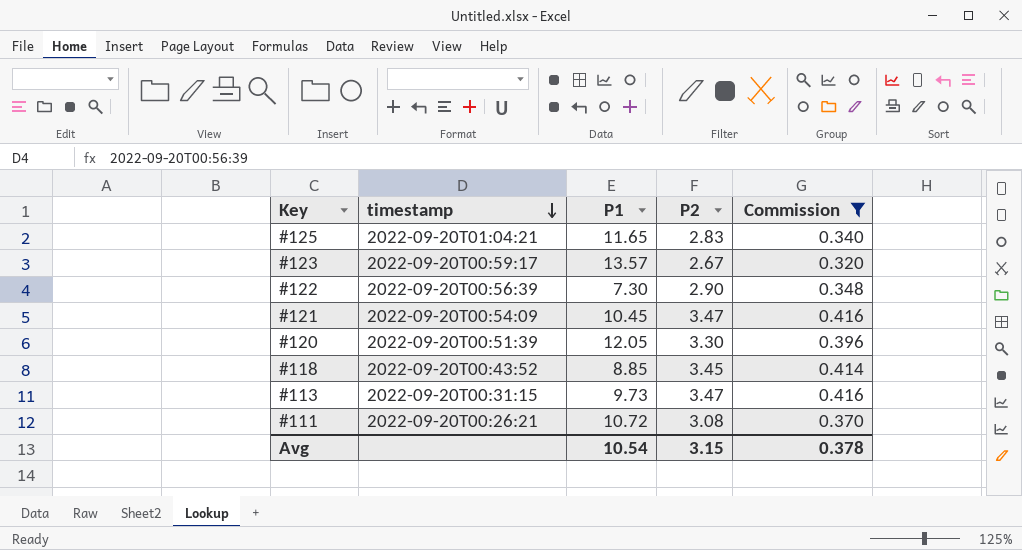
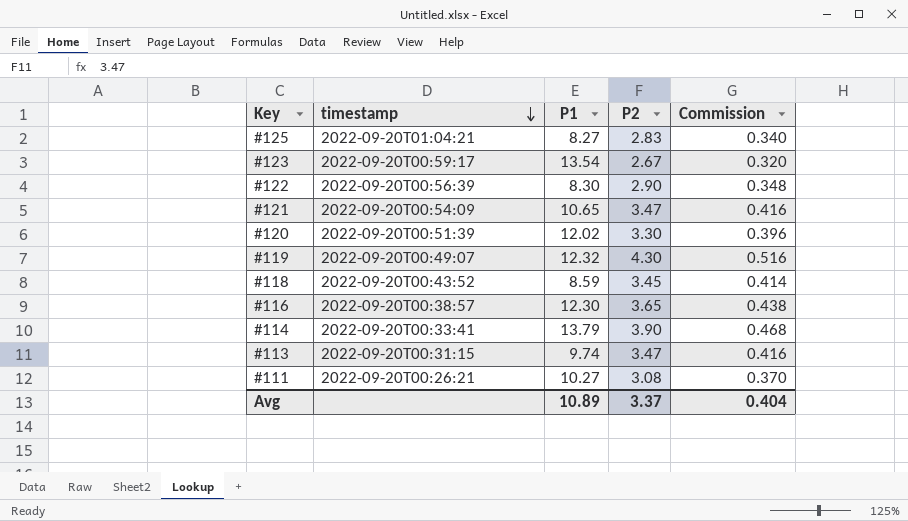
filter: Commission <= 0.416 -> none
#125 | P1: 11.65 -> 8.27
#123 | P1: 13.57 -> 13.54
#122 | P1: 7.30 -> 8.30
#121 | P1: 10.45 -> 10.65
#120 | P1: 12.05 -> 12.02
#118 | P1: 8.85 -> 8.59
#113 | P1: 9.73 -> 9.74
#111 | P1: 10.72 -> 10.27
Avg | P1: 10.54 -> 10.89
Avg | P2: 3.15 -> 3.37
Avg | Commission: 0.378 -> 0.404

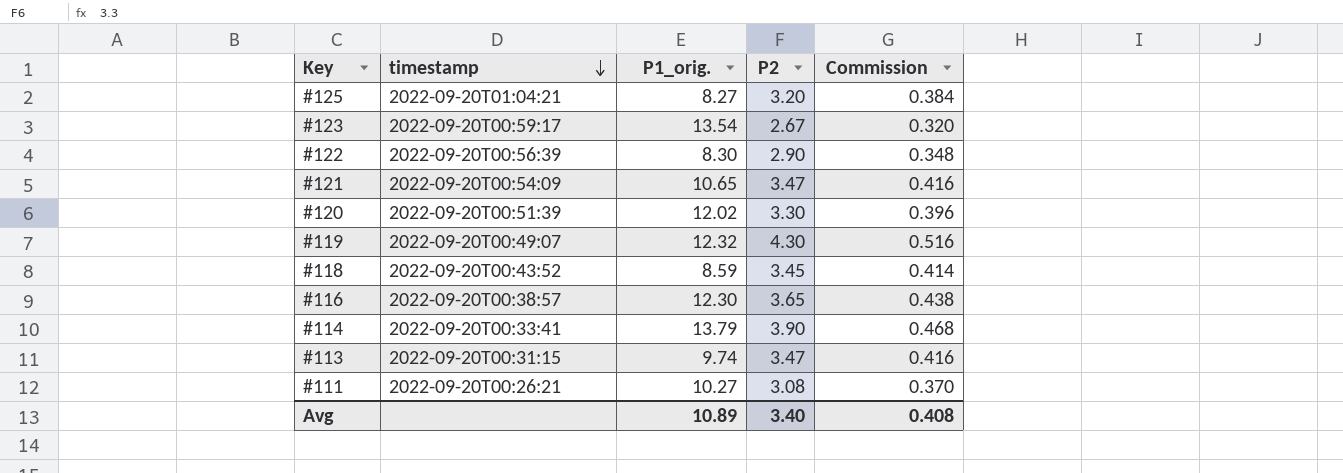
column name: P1 -> P1_orig.
#125 | P2: 2.83 -> 3.20
#125 | Commission: 0.340 -> 0.384
Avg | P2: 3.37 -> 3.40
Avg | Commission: 0.404 -> 0.408

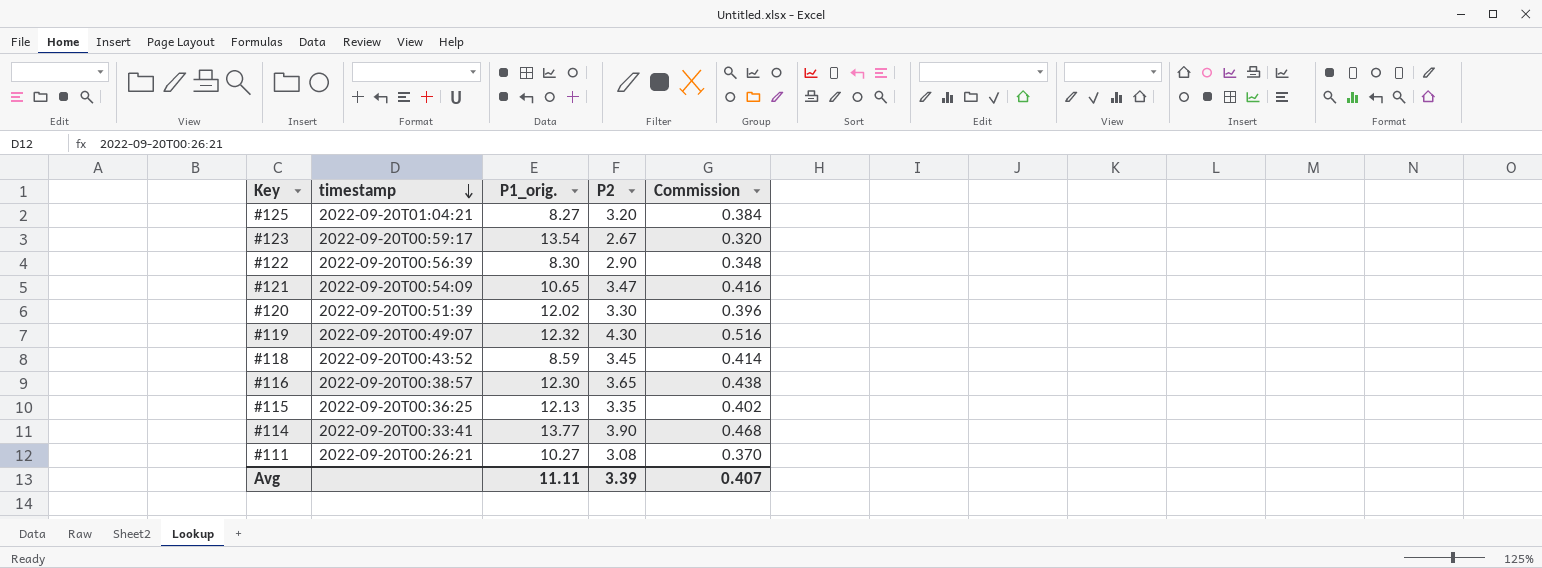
row #113: 2022-09-20T00:31:15 | 9.74 | 3.47 | 0.416 -> none
row #115: none -> 2022-09-20T00:36:25 | 12.13 | 3.35 | 0.402
#114 | P1_orig.: 13.79 -> 13.77
Avg | P1_orig.: 10.89 -> 11.11
Avg | P2: 3.40 -> 3.39
Avg | Commission: 0.408 -> 0.407

